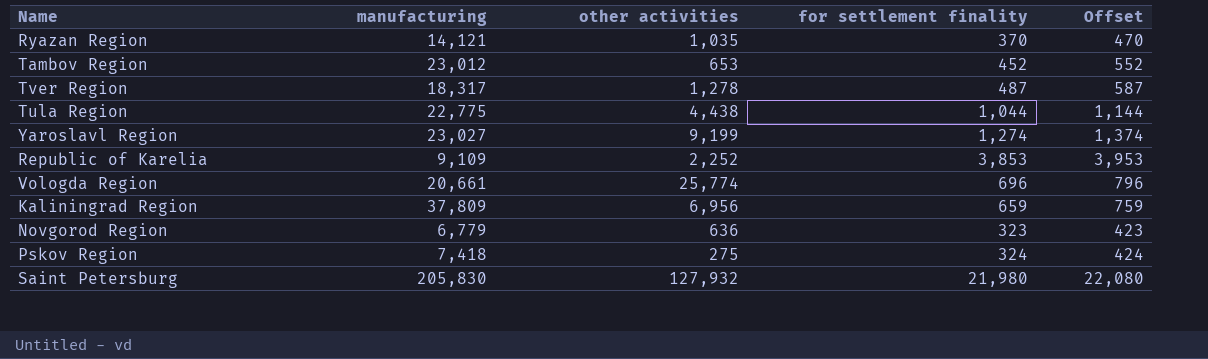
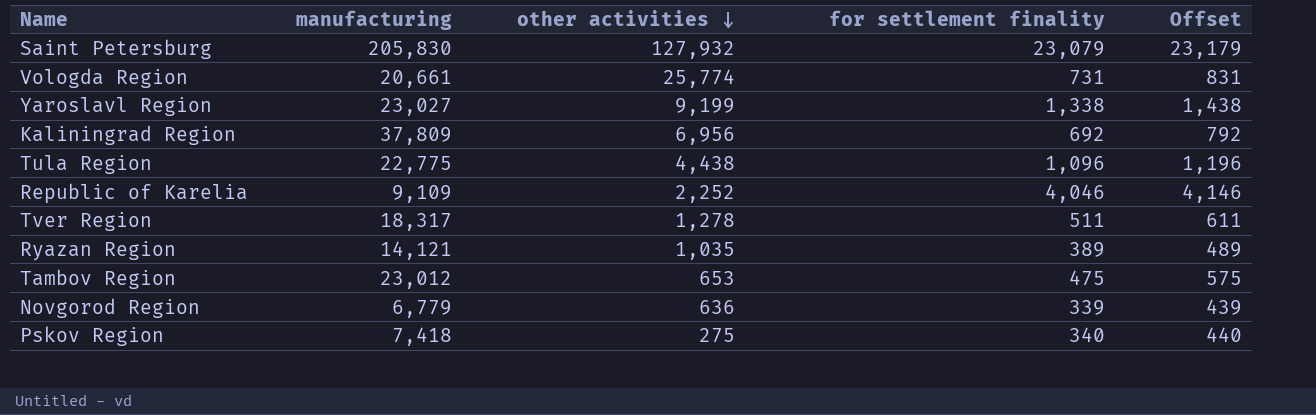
row order: none -> other activities descending
Saint Petersburg | for settlement finality: 21,980 -> 23,079
Saint Petersburg | Offset: 22,080 -> 23,179
Vologda Region | for settlement finality: 696 -> 731
Vologda Region | Offset: 796 -> 831
Yaroslavl Region | for settlement finality: 1,274 -> 1,338
Yaroslavl Region | Offset: 1,374 -> 1,438
Kaliningrad Region | for settlement finality: 659 -> 692
Kaliningrad Region | Offset: 759 -> 792
Tula Region | for settlement finality: 1,044 -> 1,096
Tula Region | Offset: 1,144 -> 1,196
Republic of Karelia | for settlement finality: 3,853 -> 4,046
Republic of Karelia | Offset: 3,953 -> 4,146
Tver Region | for settlement finality: 487 -> 511
Tver Region | Offset: 587 -> 611
Ryazan Region | for settlement finality: 370 -> 389
Ryazan Region | Offset: 470 -> 489
Tambov Region | for settlement finality: 452 -> 475
Tambov Region | Offset: 552 -> 575
Novgorod Region | for settlement finality: 323 -> 339
Novgorod Region | Offset: 423 -> 439
Pskov Region | for settlement finality: 324 -> 340
Pskov Region | Offset: 424 -> 440

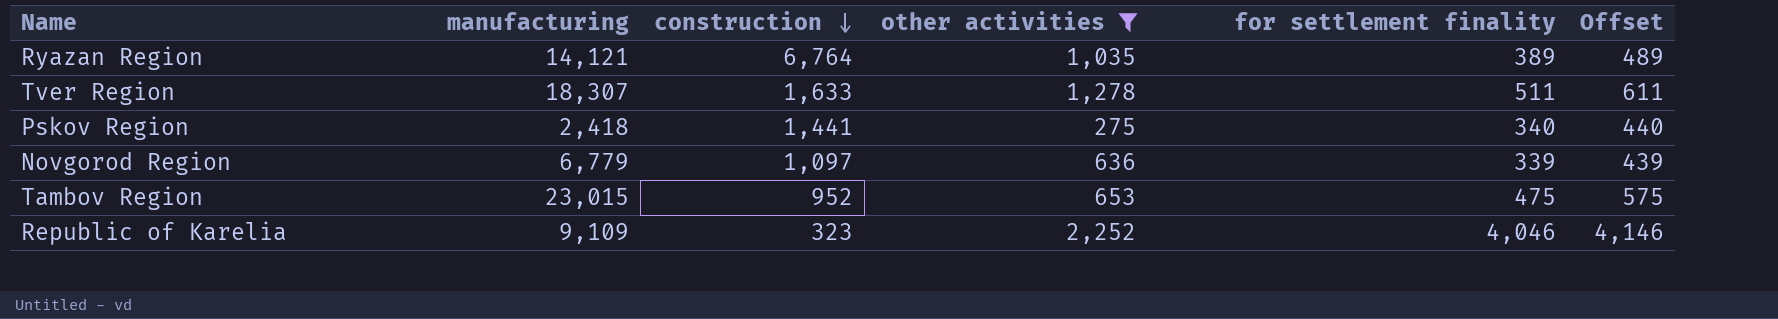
filter: none -> other activities <= 2,252
row order: other activities descending -> construction descending
column construction | position: none -> 3
Tver Region | manufacturing: 18,317 -> 18,307
Pskov Region | manufacturing: 7,418 -> 2,418
Tambov Region | manufacturing: 23,012 -> 23,015

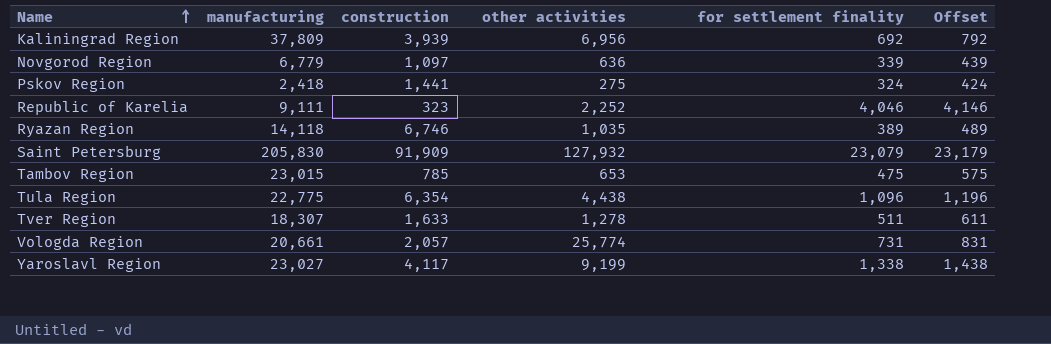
filter: other activities <= 2,252 -> none
row order: construction descending -> Name ascending
Pskov Region | for settlement finality: 340 -> 324
Pskov Region | Offset: 440 -> 424
Republic of Karelia | manufacturing: 9,109 -> 9,111
Ryazan Region | manufacturing: 14,121 -> 14,118
Ryazan Region | construction: 6,764 -> 6,746
Tambov Region | construction: 952 -> 785

